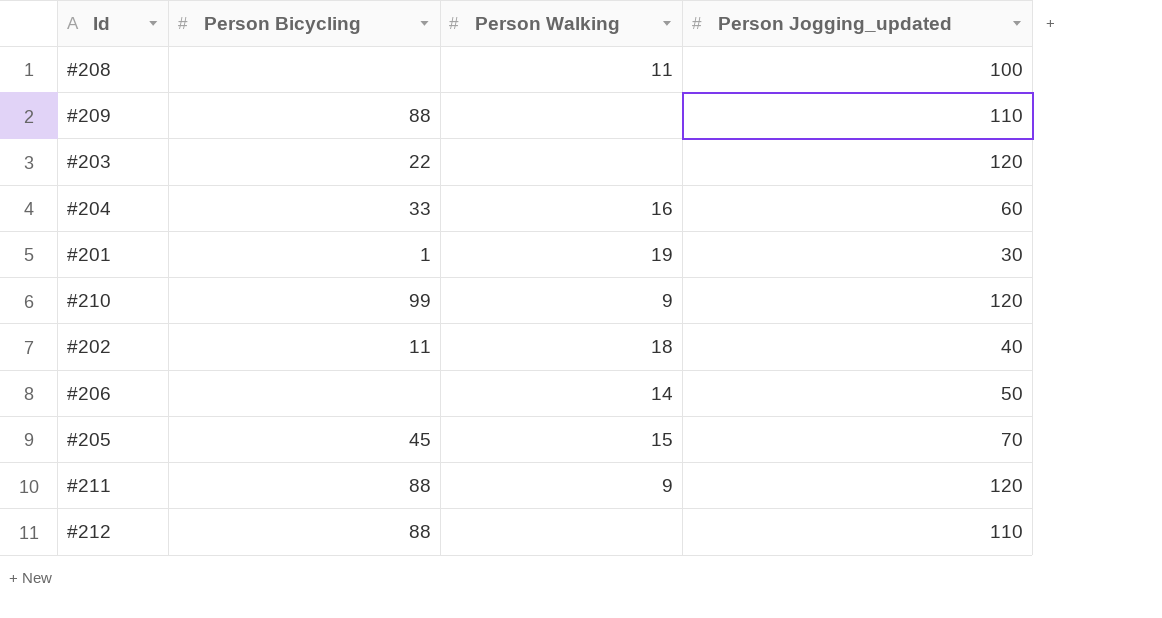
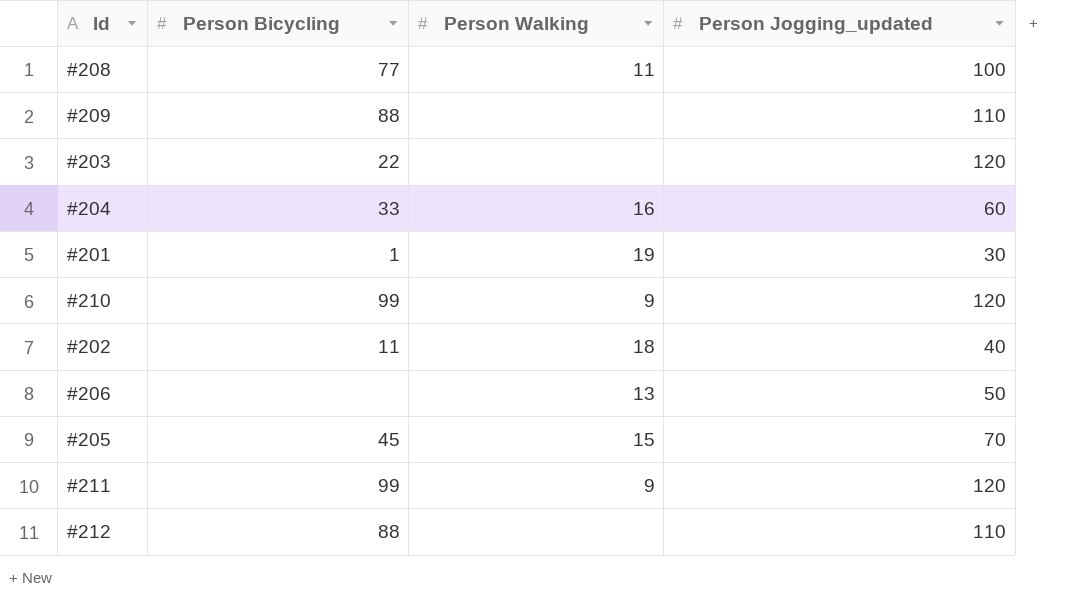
#208 | Person Bicycling: none -> 77
#206 | Person Walking: 14 -> 13
#211 | Person Bicycling: 88 -> 99

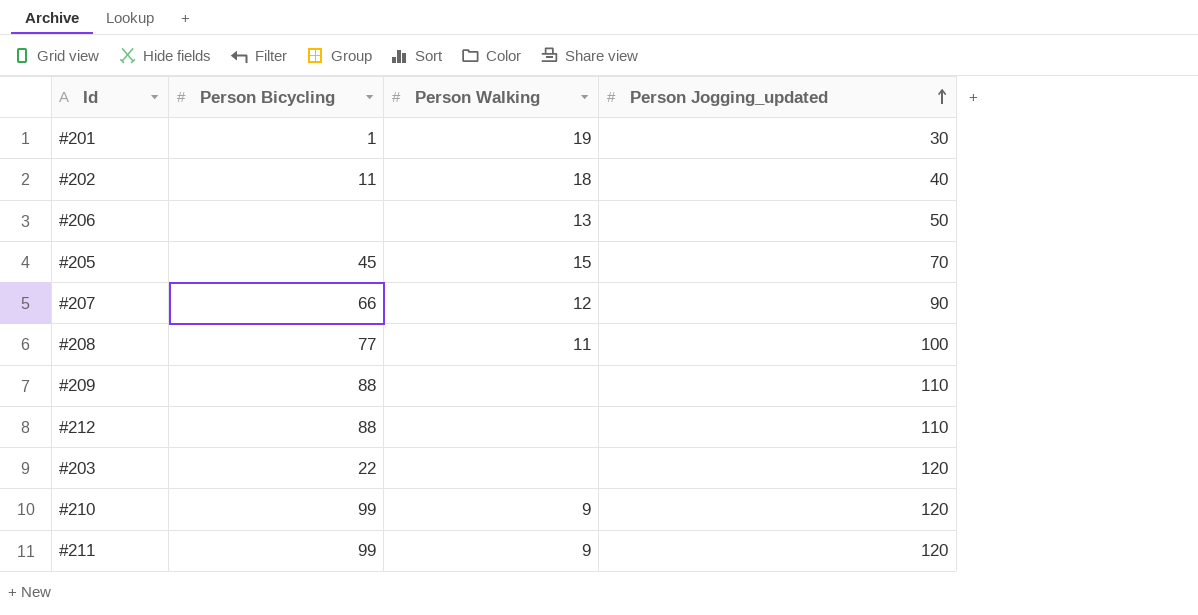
row order: none -> Person Jogging_updated ascending
row #204: 33 | 16 | 60 -> none
row #207: none -> 66 | 12 | 90

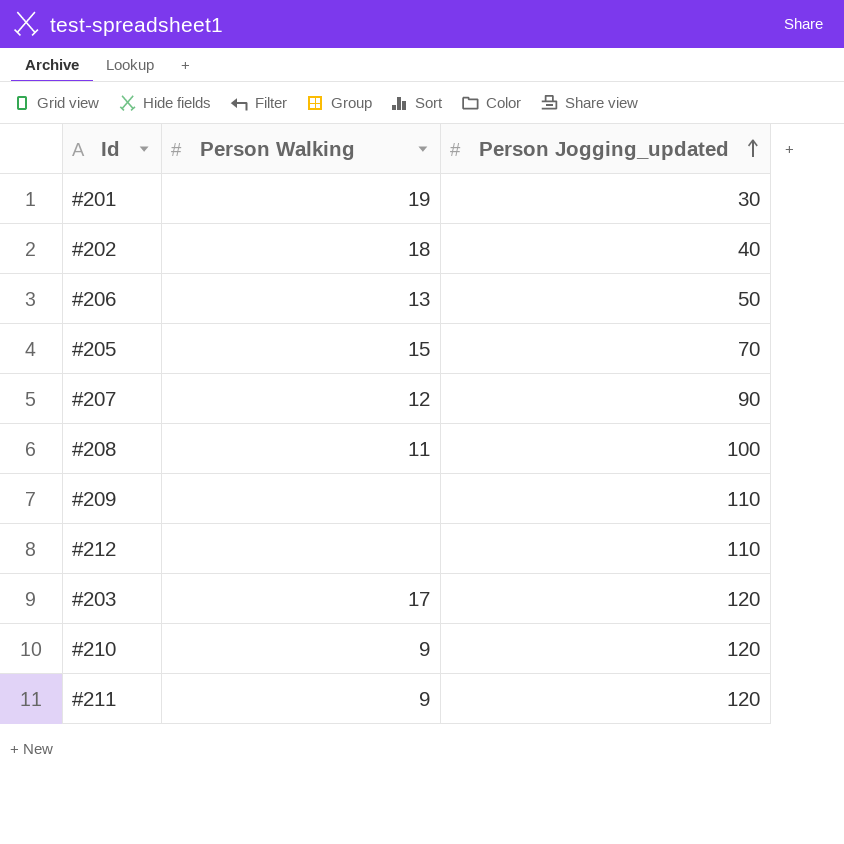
column Person Bicycling | position: 2 -> none
#203 | Person Walking: none -> 17

